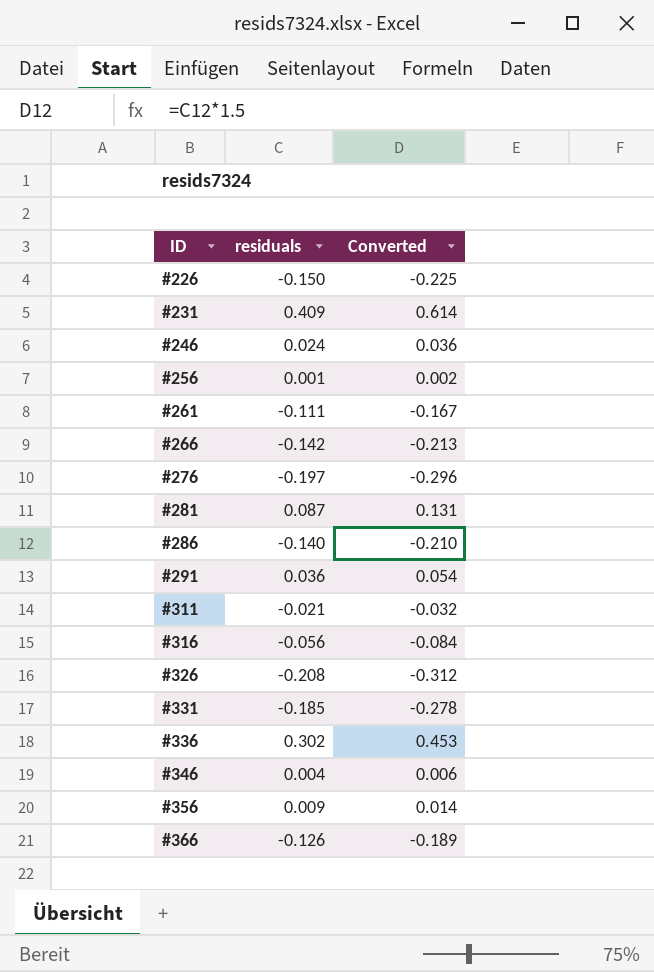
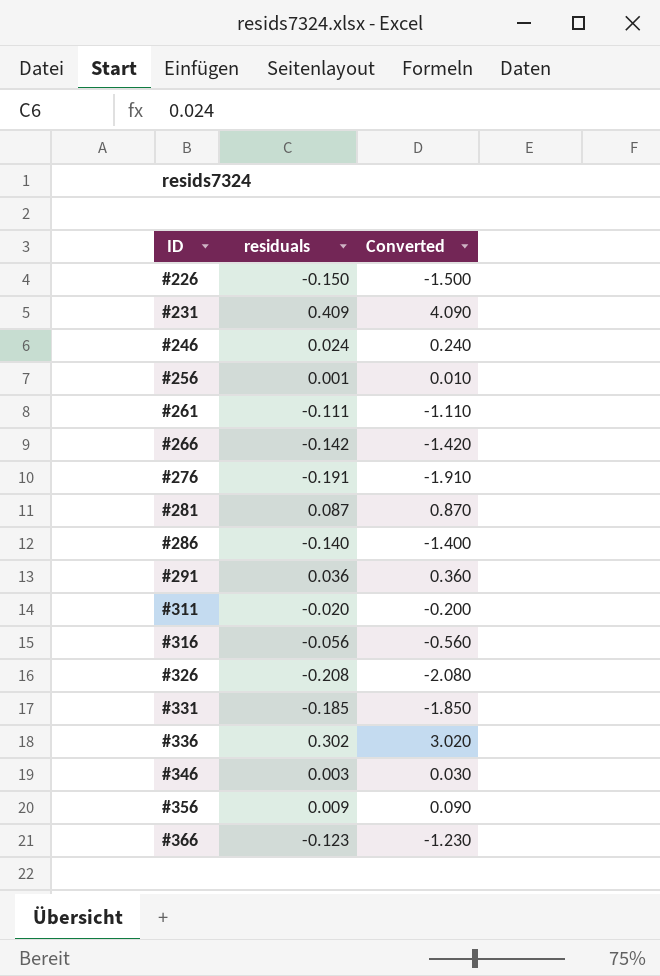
column Converted | formula: [residuals] * 1.5 -> [residuals] * 10
#276 | residuals: -0.197 -> -0.191
#311 | residuals: -0.021 -> -0.020
#346 | residuals: 0.004 -> 0.003
#366 | residuals: -0.126 -> -0.123

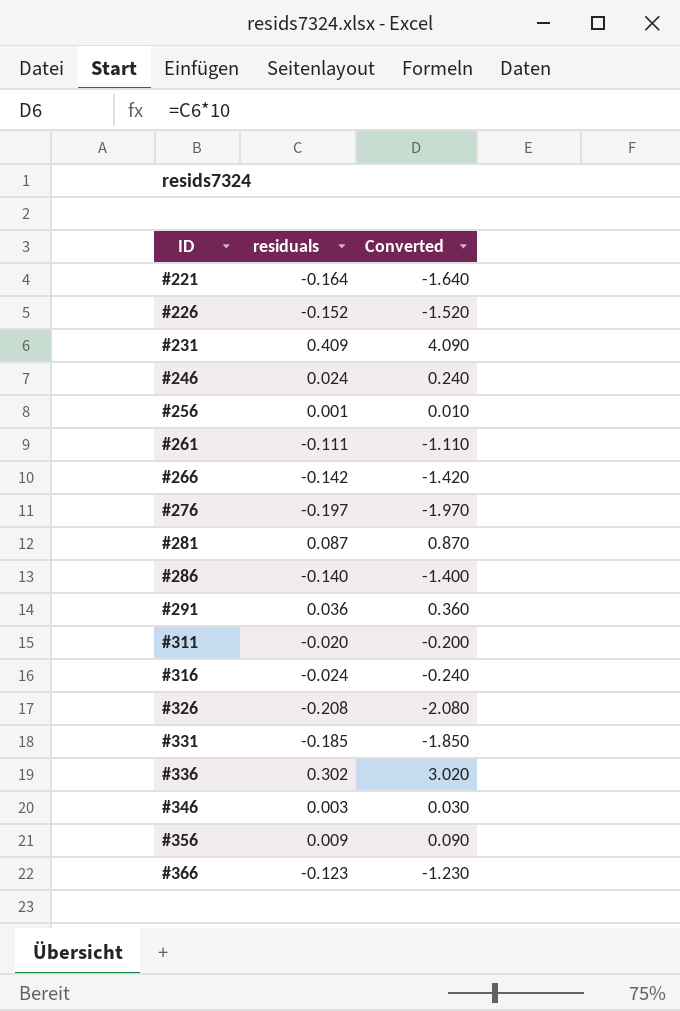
row #221: none -> -0.164 | -1.640
#226 | residuals: -0.150 -> -0.152
#226 | Converted: -1.500 -> -1.520
#276 | residuals: -0.191 -> -0.197
#276 | Converted: -1.910 -> -1.970
#316 | residuals: -0.056 -> -0.024
#316 | Converted: -0.560 -> -0.240

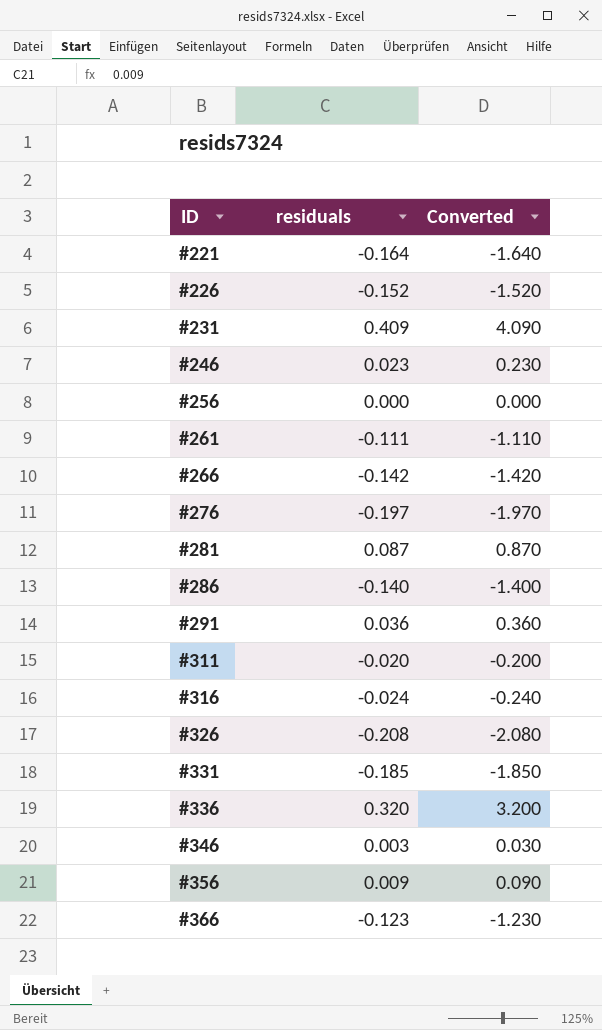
#246 | residuals: 0.024 -> 0.023
#246 | Converted: 0.240 -> 0.230
#256 | residuals: 0.001 -> 0.000
#256 | Converted: 0.010 -> 0.000
#336 | residuals: 0.302 -> 0.320
#336 | Converted: 3.020 -> 3.200

